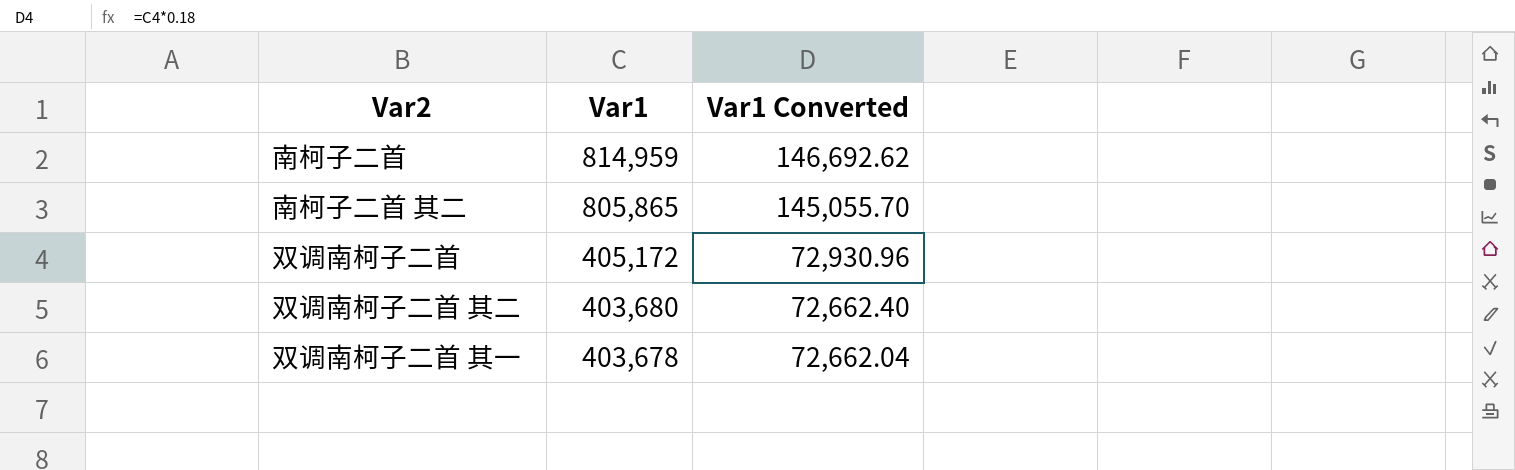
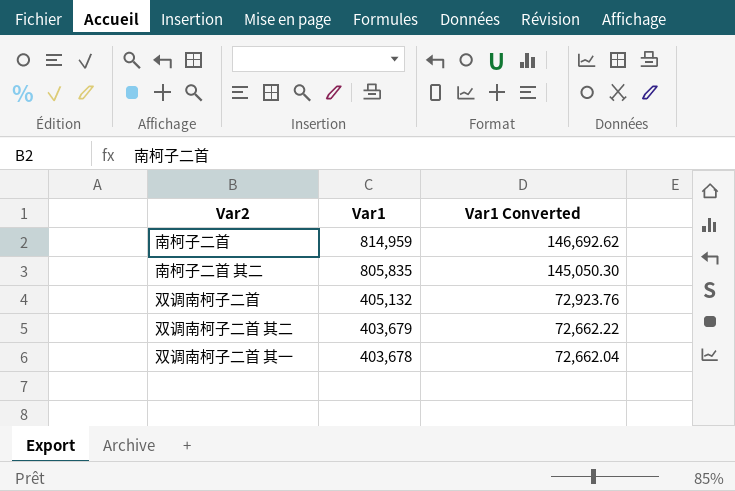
南柯子二首 其二 | Var1: 805,865 -> 805,835
南柯子二首 其二 | Var1 Converted: 145,055.70 -> 145,050.30
双调南柯子二首 | Var1: 405,172 -> 405,132
双调南柯子二首 | Var1 Converted: 72,930.96 -> 72,923.76
双调南柯子二首 其二 | Var1: 403,680 -> 403,679
双调南柯子二首 其二 | Var1 Converted: 72,662.40 -> 72,662.22

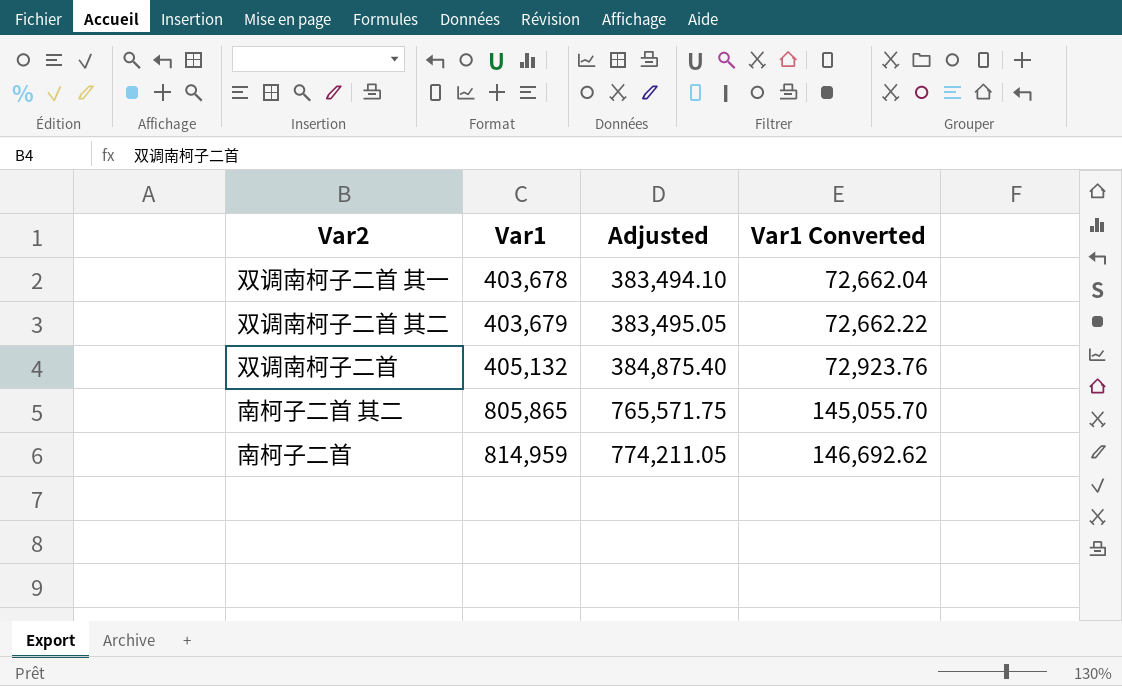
row order: Var1 descending -> Var1 ascending
column Adjusted | formula: none -> [Var1] * 0.95
南柯子二首 其二 | Var1: 805,835 -> 805,865
南柯子二首 其二 | Var1 Converted: 145,050.30 -> 145,055.70

